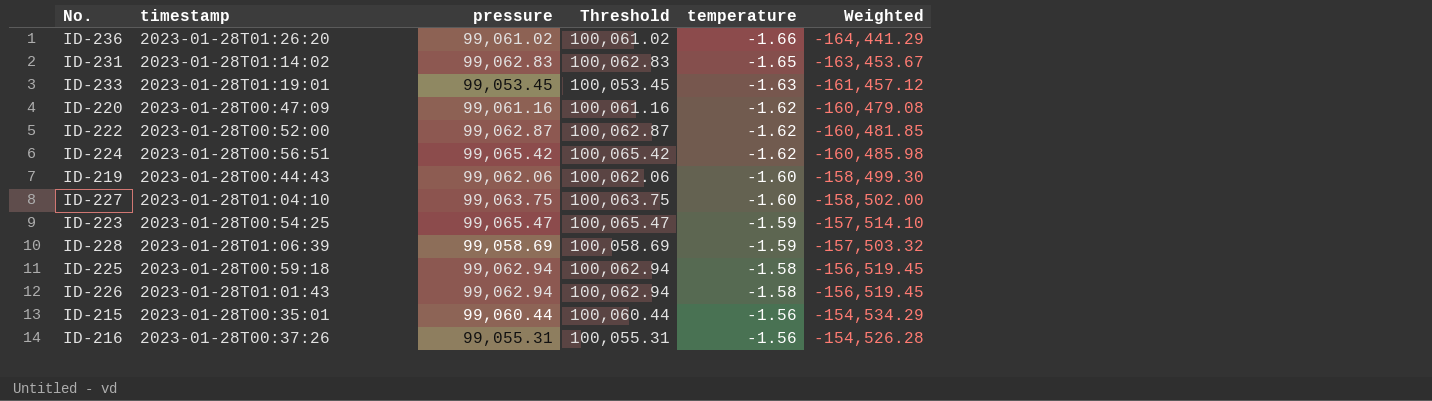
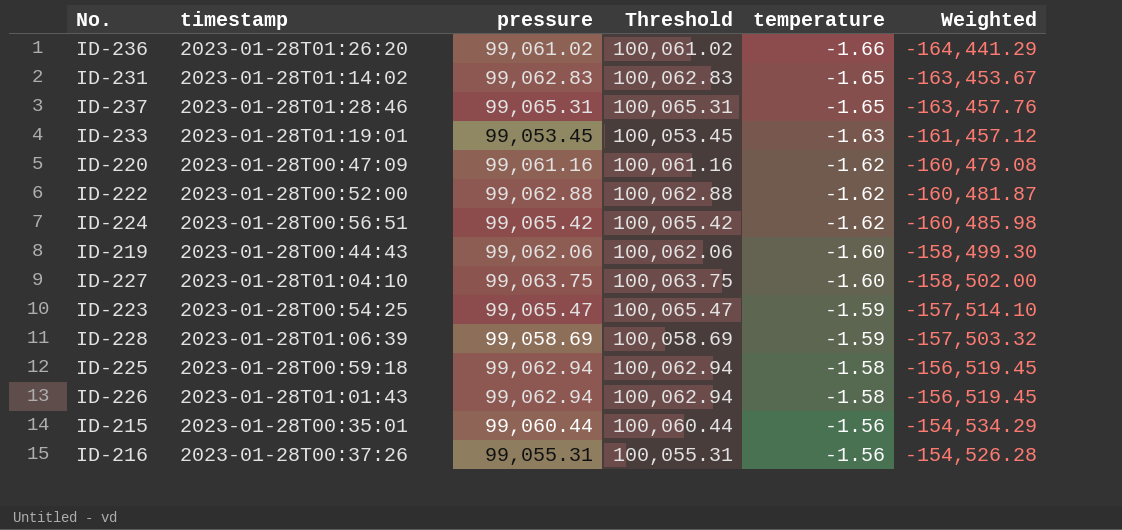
row ID-237: none -> 2023-01-28T01:28:46 | 99,065.31 | 100,065.31 | -1.65 | -163,457.76
ID-222 | pressure: 99,062.87 -> 99,062.88
ID-222 | Threshold: 100,062.87 -> 100,062.88
ID-222 | Weighted: -160,481.85 -> -160,481.87

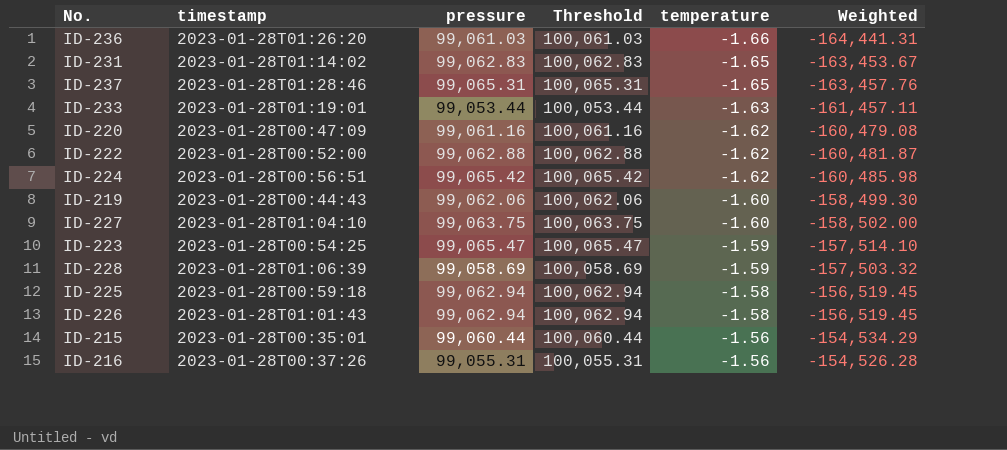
ID-236 | pressure: 99,061.02 -> 99,061.03
ID-236 | Threshold: 100,061.02 -> 100,061.03
ID-236 | Weighted: -164,441.29 -> -164,441.31
ID-233 | pressure: 99,053.45 -> 99,053.44
ID-233 | Threshold: 100,053.45 -> 100,053.44
ID-233 | Weighted: -161,457.12 -> -161,457.11

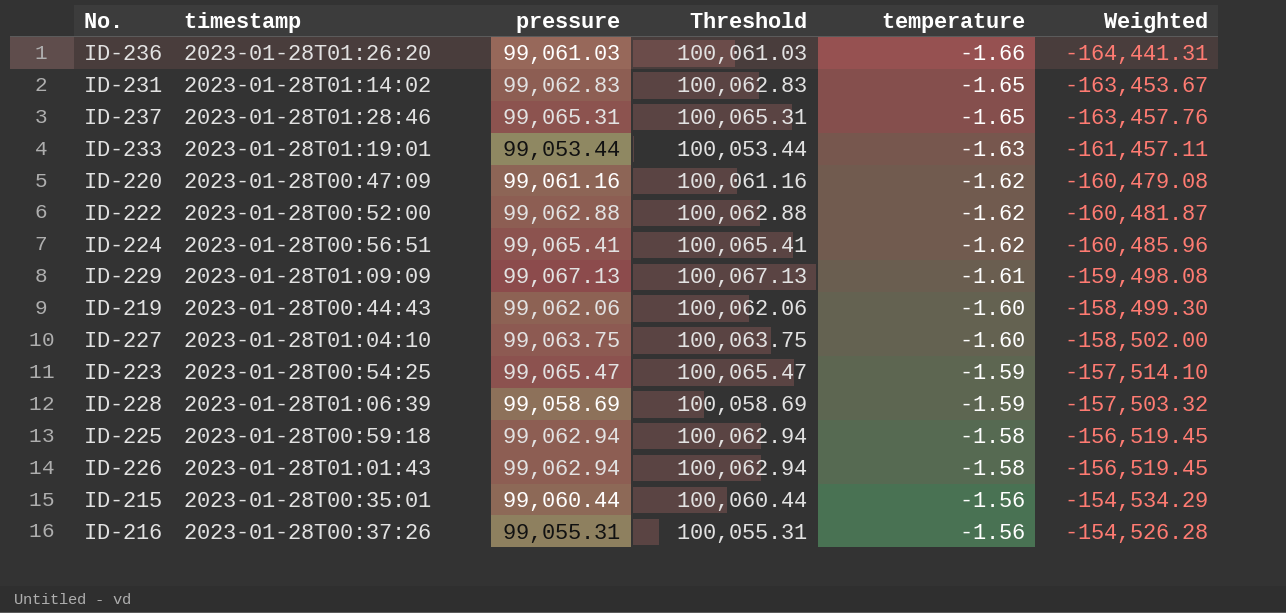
ID-224 | pressure: 99,065.42 -> 99,065.41
ID-224 | Threshold: 100,065.42 -> 100,065.41
ID-224 | Weighted: -160,485.98 -> -160,485.96
row ID-229: none -> 2023-01-28T01:09:09 | 99,067.13 | 100,067.13 | -1.61 | -159,498.08

